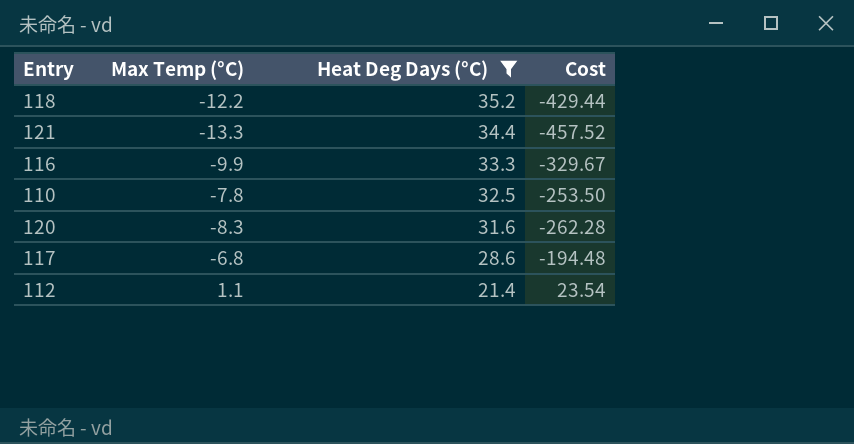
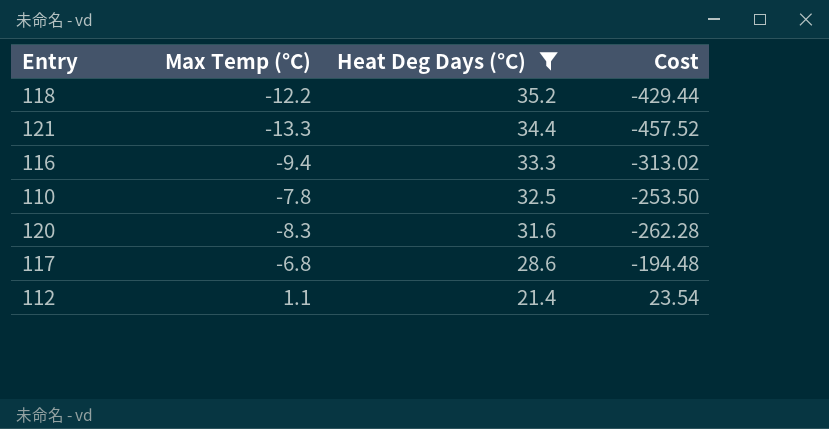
116 | Max Temp (°C): -9.9 -> -9.4
116 | Cost: -329.67 -> -313.02

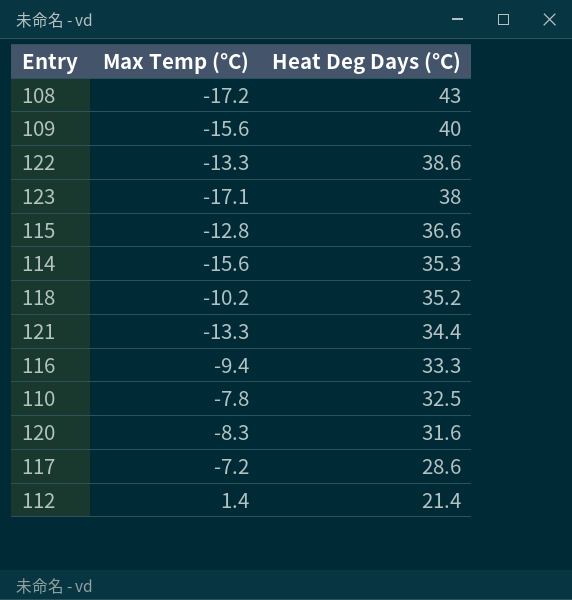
filter: Heat Deg Days (°C) <= 35.2 -> none
column Cost | formula: [Max Temp (°C)] * [Heat Deg Days (°C)] -> none
118 | Max Temp (°C): -12.2 -> -10.2
117 | Max Temp (°C): -6.8 -> -7.2
112 | Max Temp (°C): 1.1 -> 1.4

